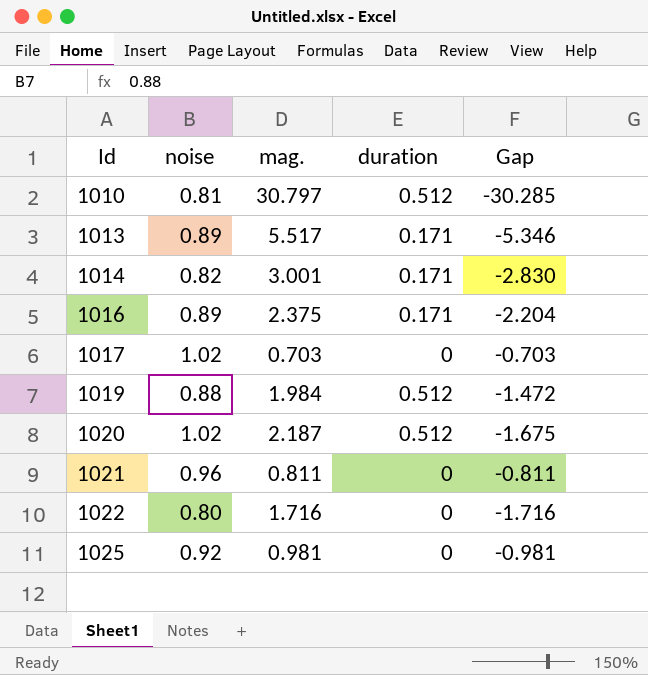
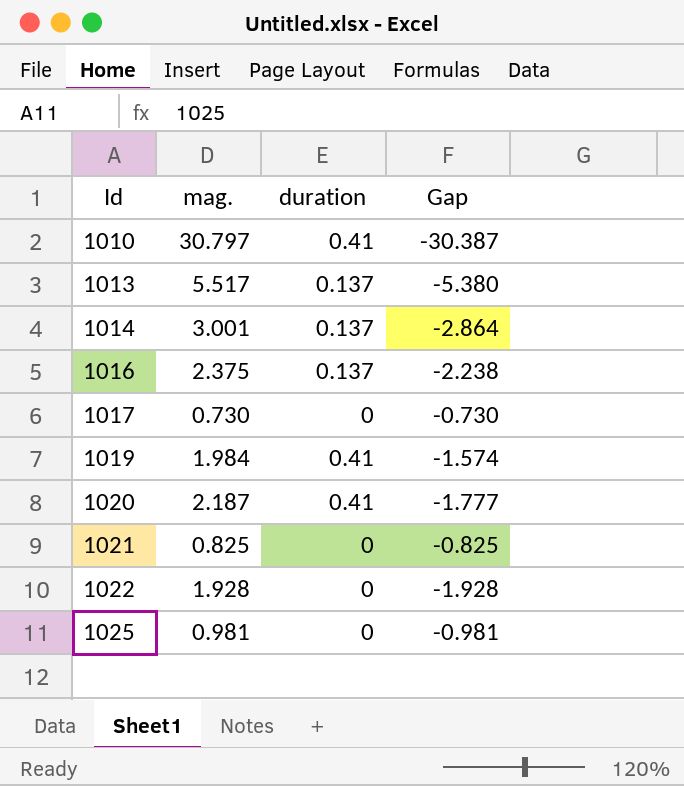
column noise | position: 2 -> none
1010 | duration: 0.512 -> 0.41
1010 | Gap: -30.285 -> -30.387
1013 | duration: 0.171 -> 0.137
1013 | Gap: -5.346 -> -5.380
1014 | duration: 0.171 -> 0.137
1014 | Gap: -2.830 -> -2.864
1016 | duration: 0.171 -> 0.137
1016 | Gap: -2.204 -> -2.238
1017 | mag.: 0.703 -> 0.730
1017 | Gap: -0.703 -> -0.730
1019 | duration: 0.512 -> 0.41
1019 | Gap: -1.472 -> -1.574
1020 | duration: 0.512 -> 0.41
1020 | Gap: -1.675 -> -1.777
1021 | mag.: 0.811 -> 0.825
1021 | Gap: -0.811 -> -0.825
1022 | mag.: 1.716 -> 1.928
1022 | Gap: -1.716 -> -1.928

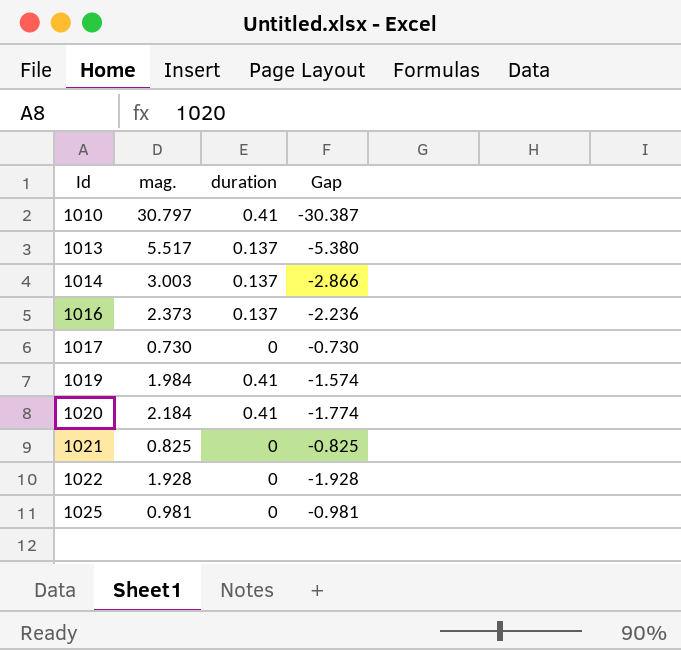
1014 | mag.: 3.001 -> 3.003
1014 | Gap: -2.864 -> -2.866
1016 | mag.: 2.375 -> 2.373
1016 | Gap: -2.238 -> -2.236
1020 | mag.: 2.187 -> 2.184
1020 | Gap: -1.777 -> -1.774

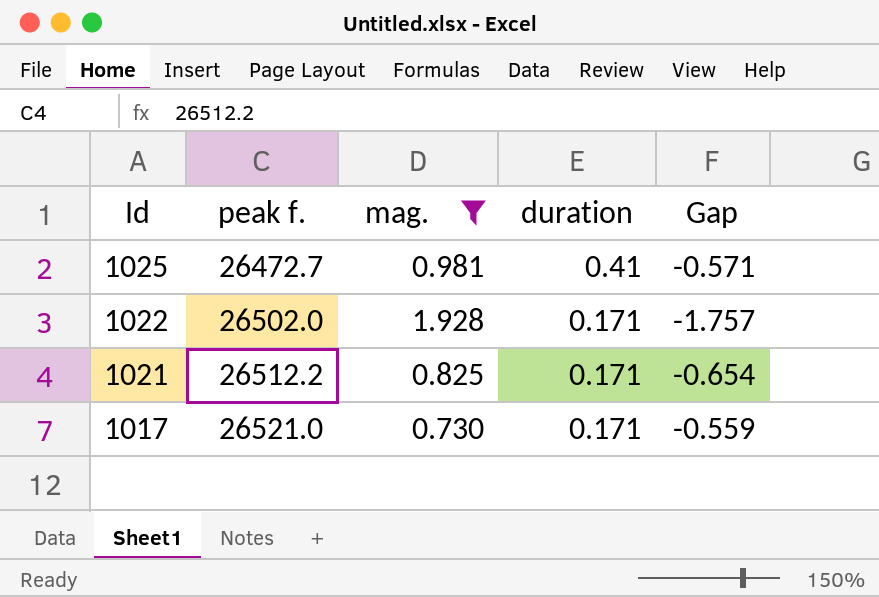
filter: none -> mag. <= 1.928
row order: Id ascending -> Id descending
column peak f. | position: none -> 2
1025 | duration: 0 -> 0.41
1025 | Gap: -0.981 -> -0.571
1022 | duration: 0 -> 0.171
1022 | Gap: -1.928 -> -1.757
1021 | duration: 0 -> 0.171
1021 | Gap: -0.825 -> -0.654
1017 | duration: 0 -> 0.171
1017 | Gap: -0.730 -> -0.559

